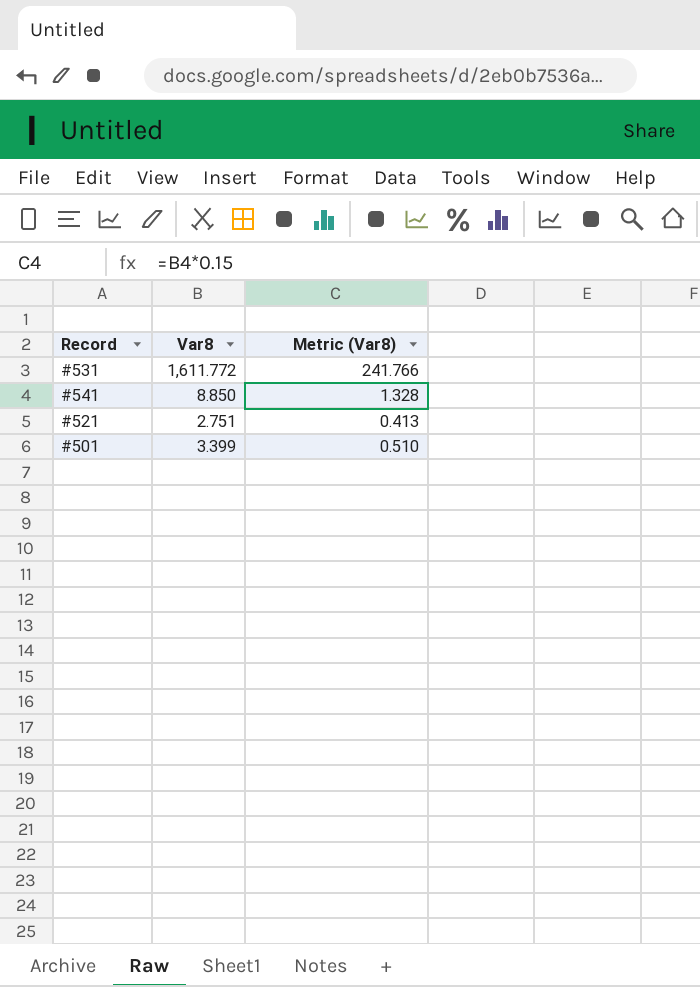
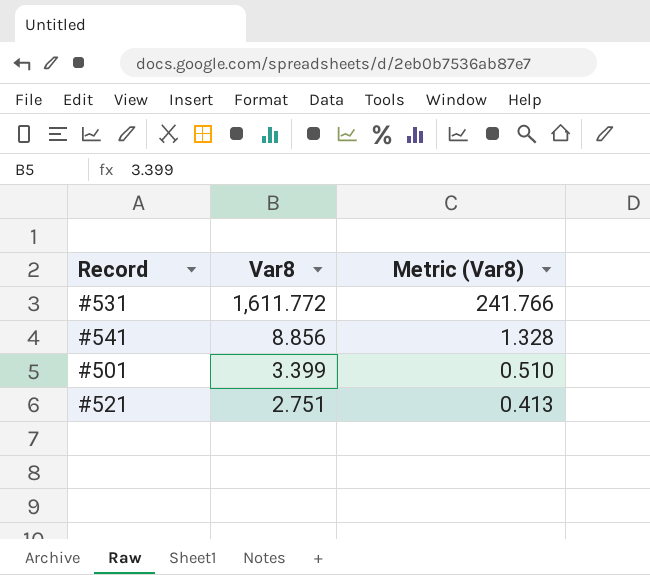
row order: none -> Var8 descending
#541 | Var8: 8.850 -> 8.856

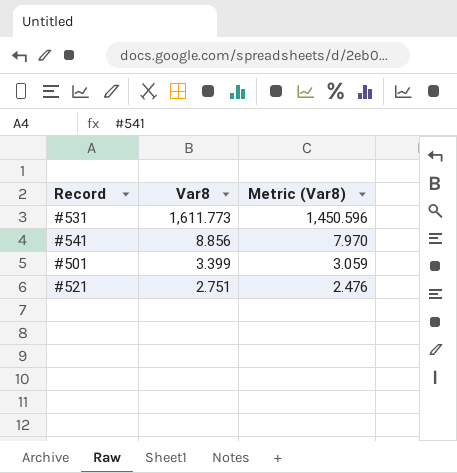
column Metric (Var8) | formula: [Var8] * 0.15 -> [Var8] * 0.9
#531 | Var8: 1,611.772 -> 1,611.773

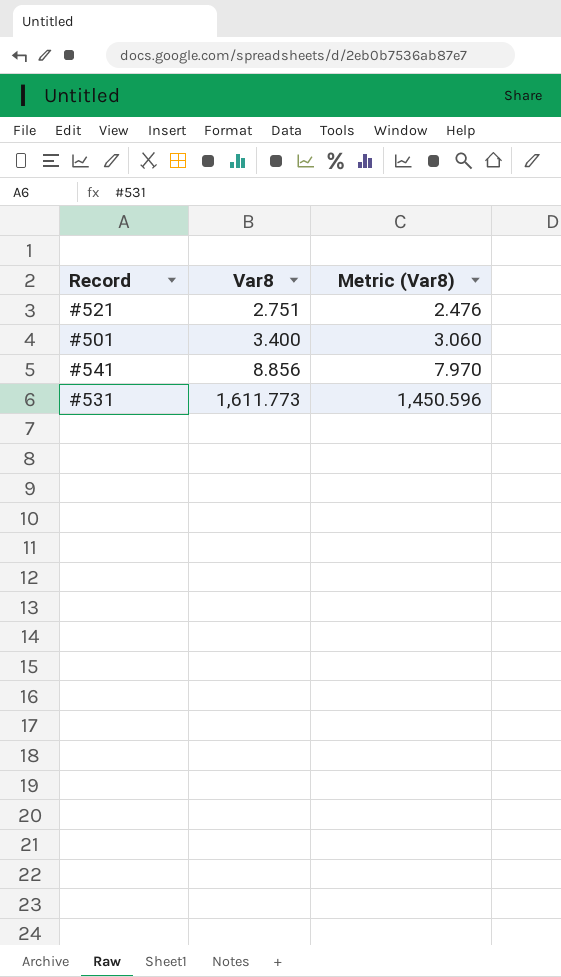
row order: Var8 descending -> Var8 ascending
#501 | Var8: 3.399 -> 3.400
#501 | Metric (Var8): 3.059 -> 3.060

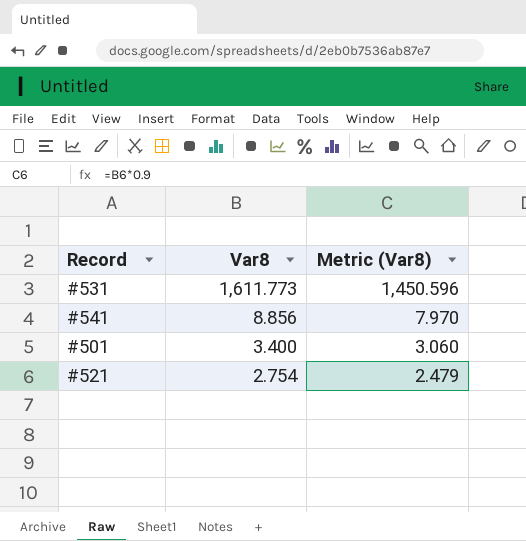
row order: Var8 ascending -> Var8 descending
#521 | Var8: 2.751 -> 2.754
#521 | Metric (Var8): 2.476 -> 2.479

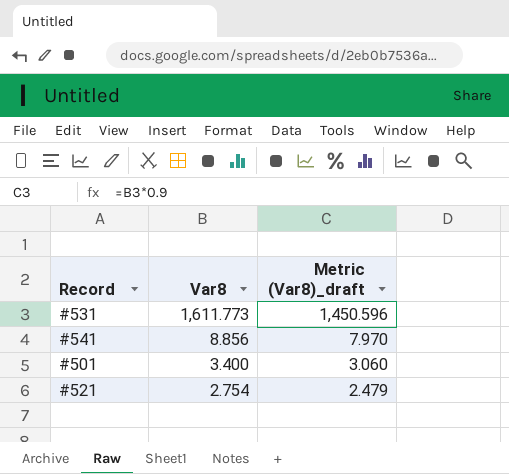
column name: Metric (Var8) -> Metric (Var8)_draft

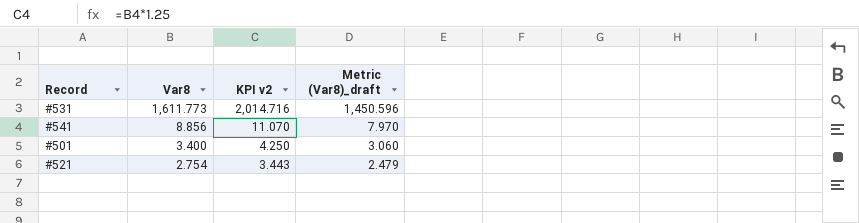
column KPI v2 | formula: none -> [Var8] * 1.25

